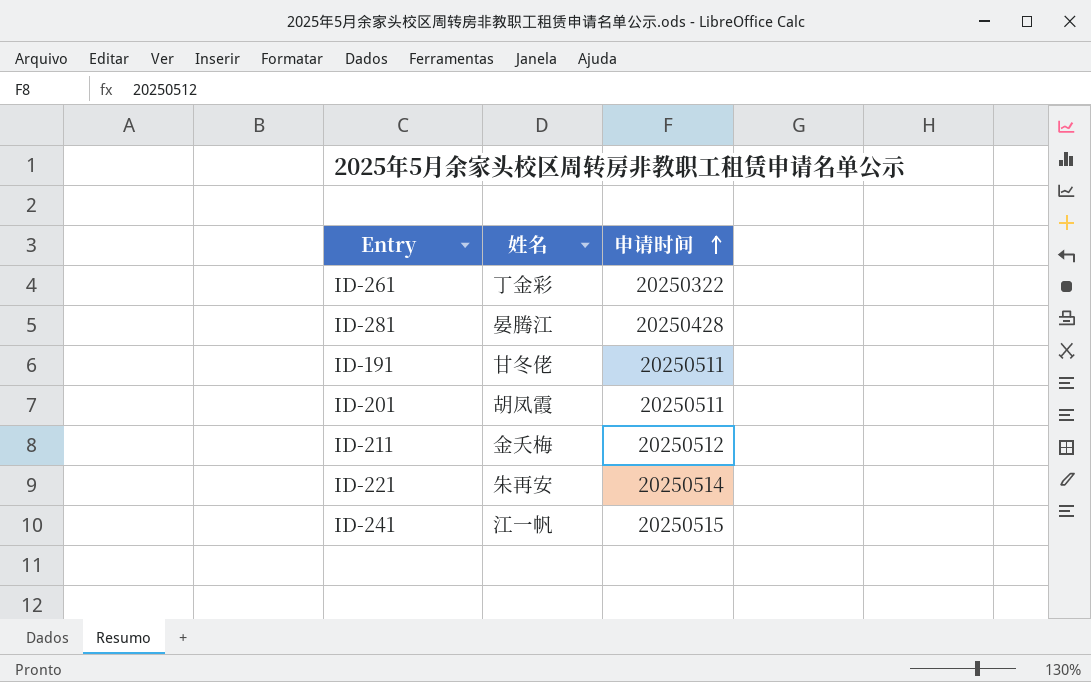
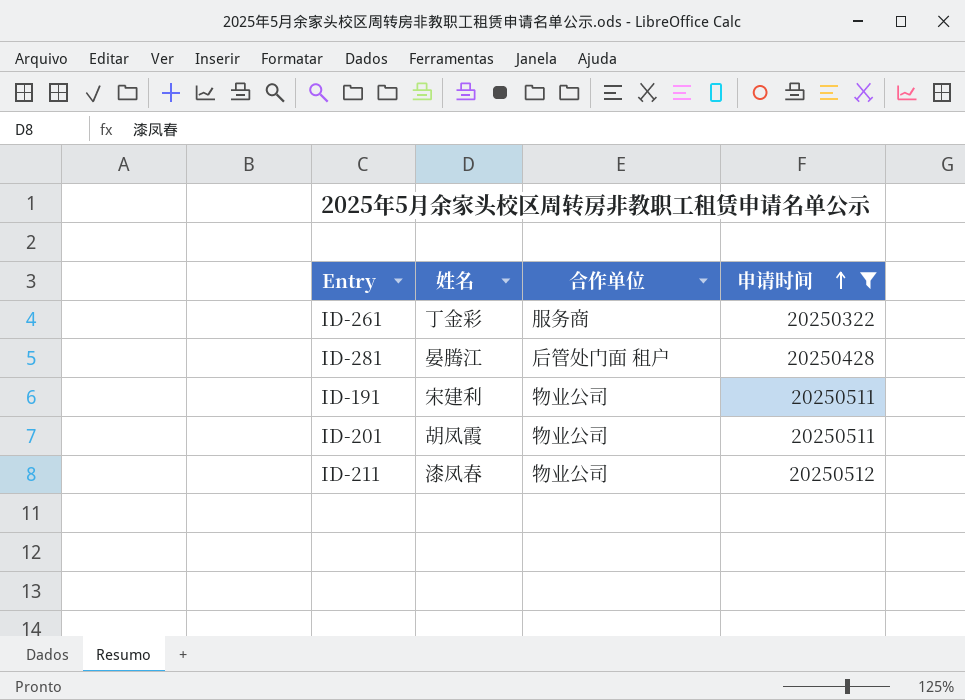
filter: none -> 申请时间 <= 20250512
column 合作单位 | position: none -> 3
ID-191 | 姓名: 甘冬佬 -> 宋建利
ID-211 | 姓名: 金夭梅 -> 漆凤春

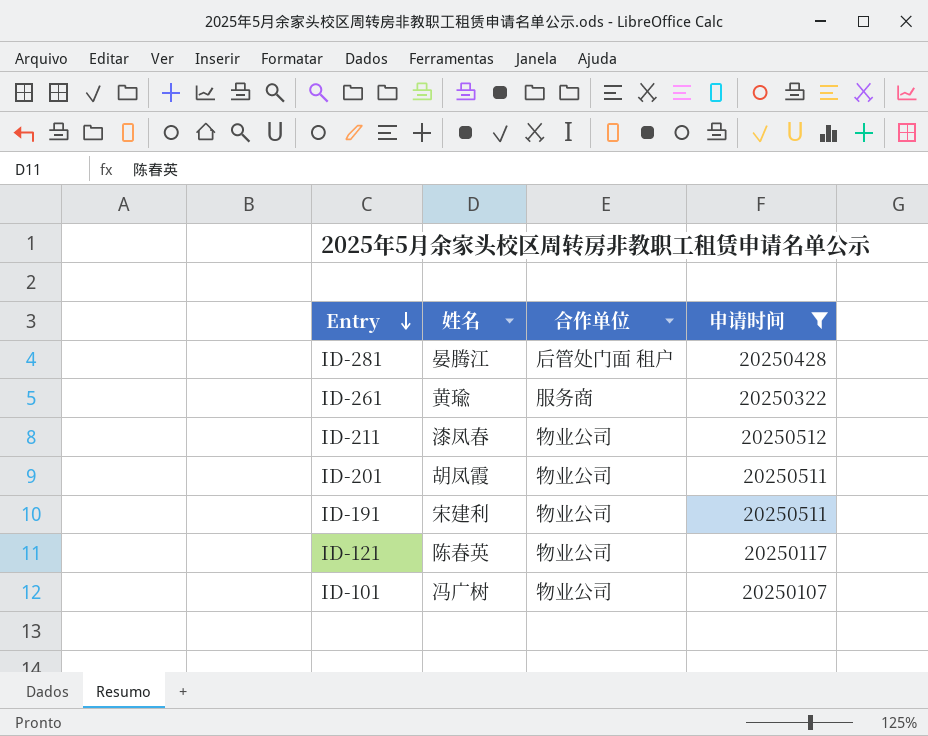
row order: 申请时间 ascending -> Entry descending
ID-261 | 姓名: 丁金彩 -> 黄瑜
row ID-121: none -> 陈春英 | 物业公司 | 20250117
row ID-101: none -> 冯广树 | 物业公司 | 20250107

